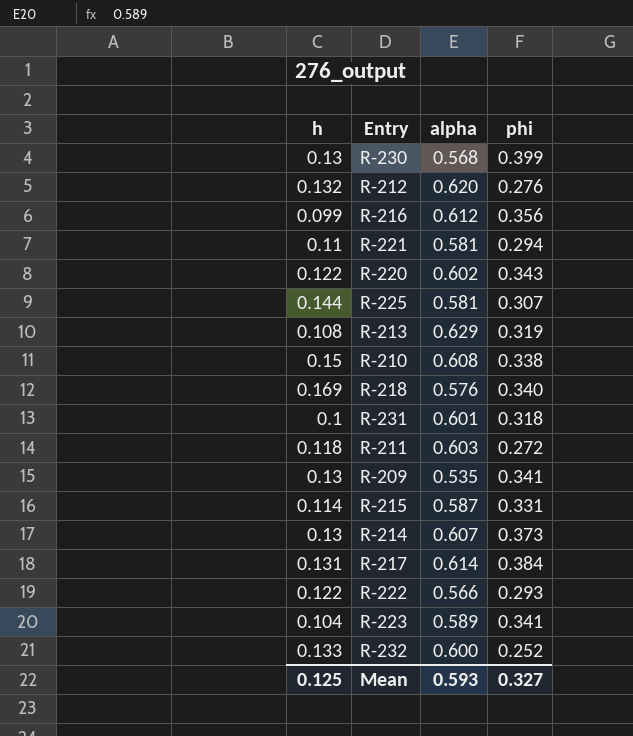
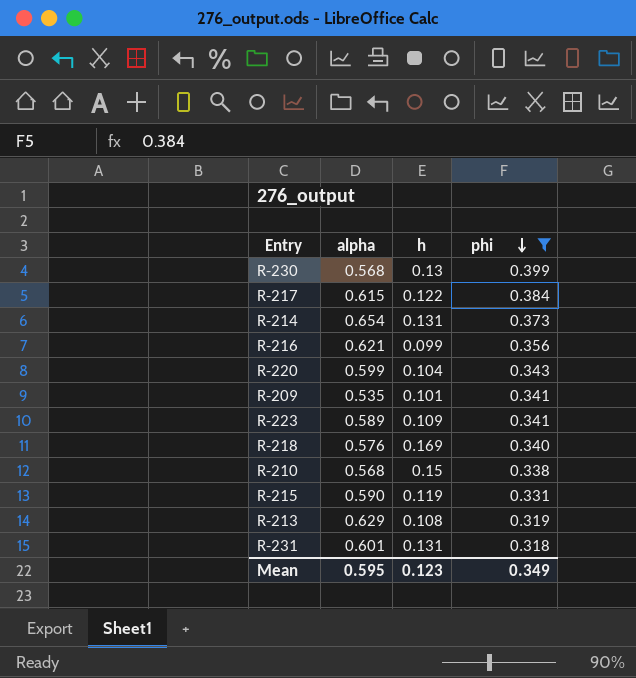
filter: none -> phi >= 0.318
row order: none -> phi descending
column h | position: 1 -> 3
R-217 | alpha: 0.614 -> 0.615
R-217 | h: 0.131 -> 0.122
R-214 | alpha: 0.607 -> 0.654
R-214 | h: 0.13 -> 0.131
R-216 | alpha: 0.612 -> 0.621
R-220 | alpha: 0.602 -> 0.599
R-220 | h: 0.122 -> 0.104
R-209 | h: 0.13 -> 0.101
R-223 | h: 0.104 -> 0.109
R-210 | alpha: 0.608 -> 0.568
R-215 | alpha: 0.587 -> 0.590
R-215 | h: 0.114 -> 0.119
R-231 | h: 0.1 -> 0.131
Mean | alpha: 0.593 -> 0.595
Mean | h: 0.125 -> 0.123
Mean | phi: 0.327 -> 0.349

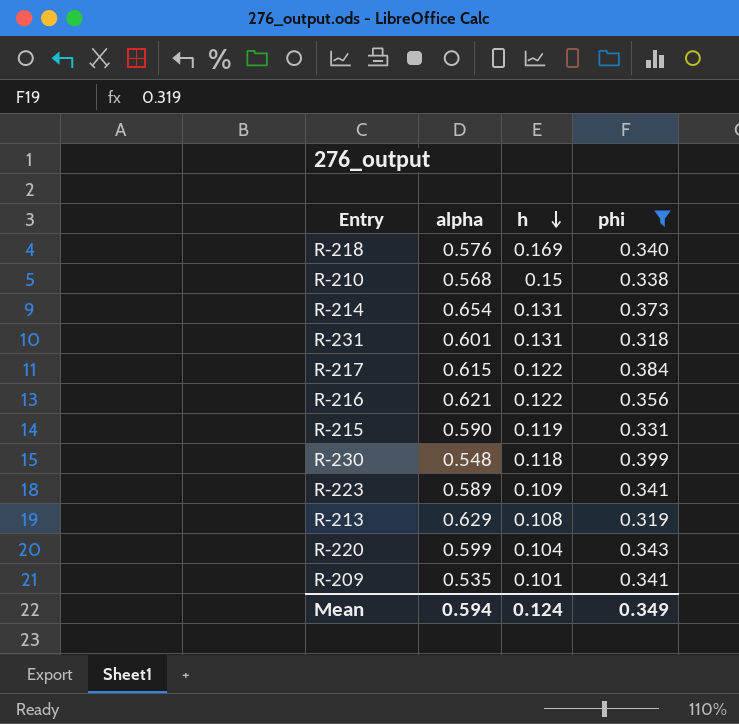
row order: phi descending -> h descending
R-216 | h: 0.099 -> 0.122
R-230 | alpha: 0.568 -> 0.548
R-230 | h: 0.13 -> 0.118
Mean | alpha: 0.595 -> 0.594
Mean | h: 0.123 -> 0.124

